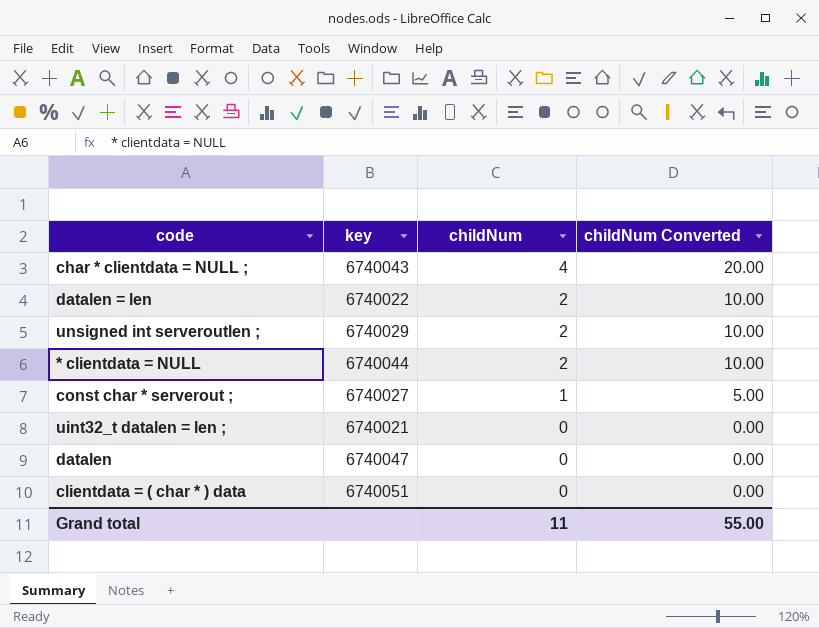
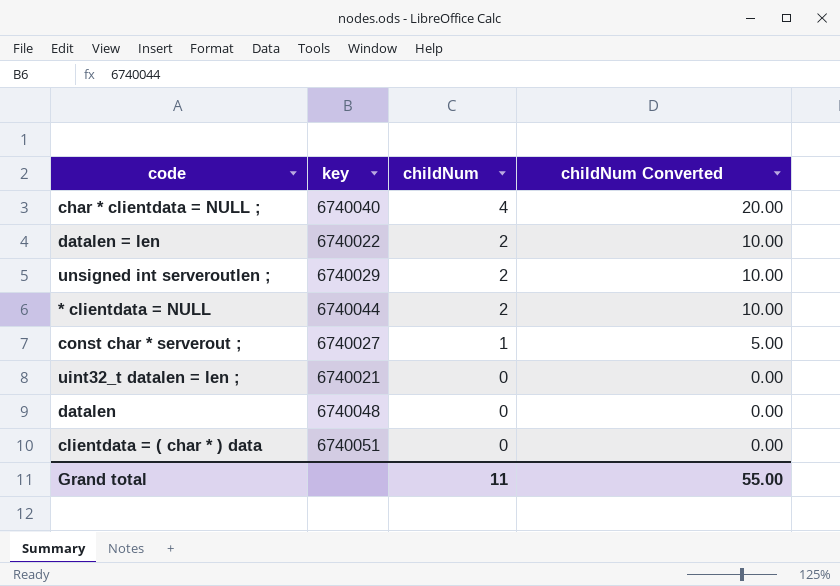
char * clientdata = NULL ; | key: 6740043 -> 6740040
datalen | key: 6740047 -> 6740048

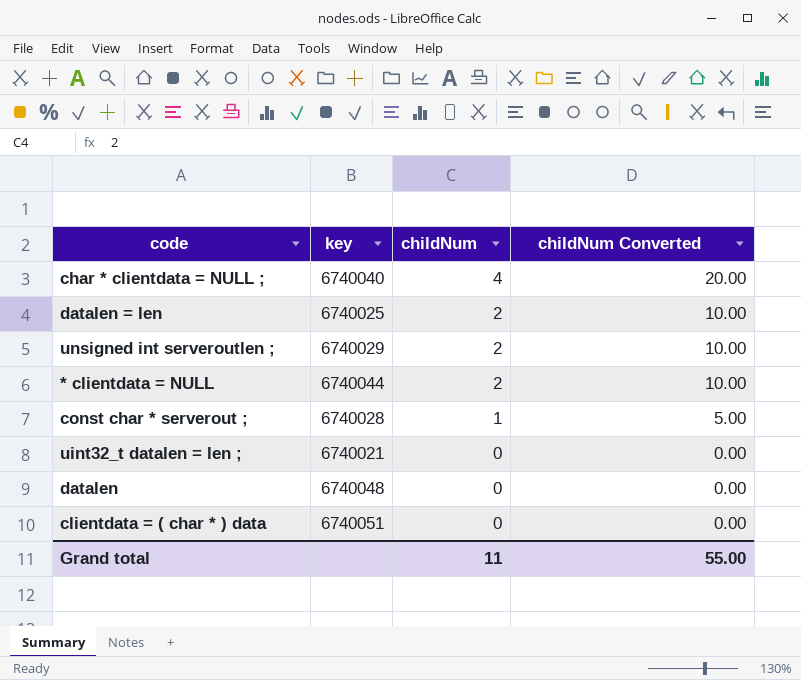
datalen = len | key: 6740022 -> 6740025
const char * serverout ; | key: 6740027 -> 6740028

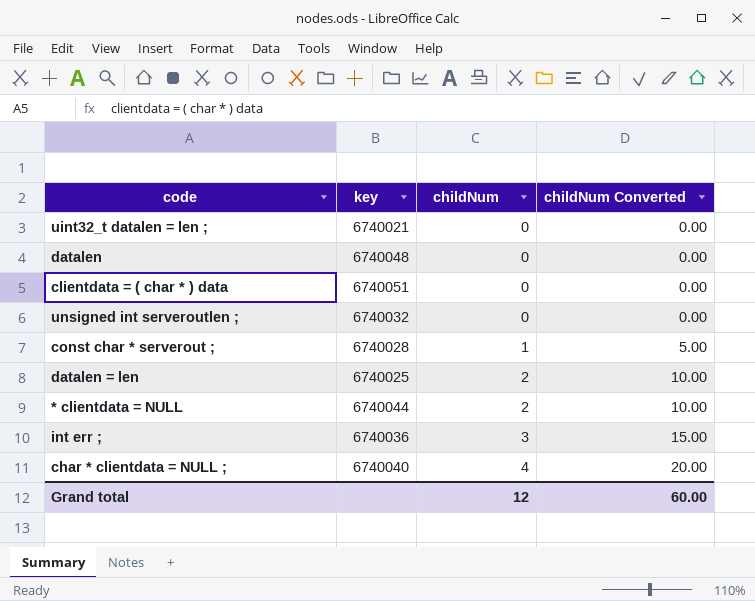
row order: childNum descending -> childNum ascending
unsigned int serveroutlen ; | key: 6740029 -> 6740032
unsigned int serveroutlen ; | childNum: 2 -> 0
unsigned int serveroutlen ; | childNum Converted: 10.00 -> 0.00
row int err ;: none -> 6740036 | 3 | 15.00
Grand total | childNum: 11 -> 12
Grand total | childNum Converted: 55.00 -> 60.00

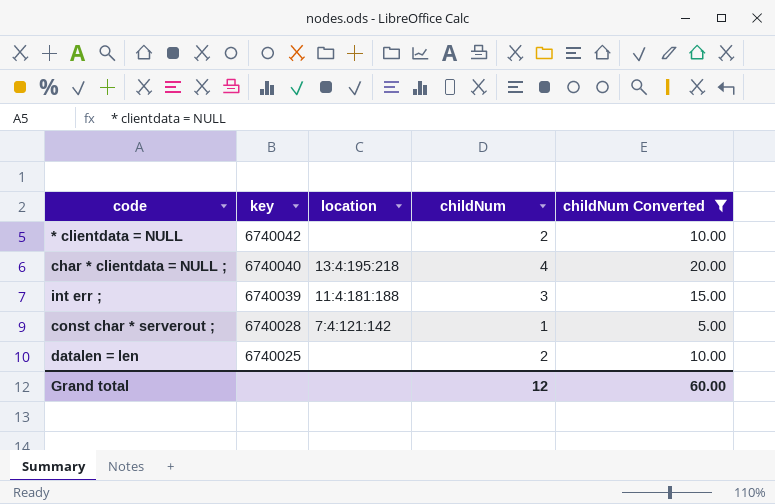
filter: none -> childNum Converted != 0.00
row order: childNum ascending -> key descending
column location | position: none -> 3
* clientdata = NULL | key: 6740044 -> 6740042
int err ; | key: 6740036 -> 6740039

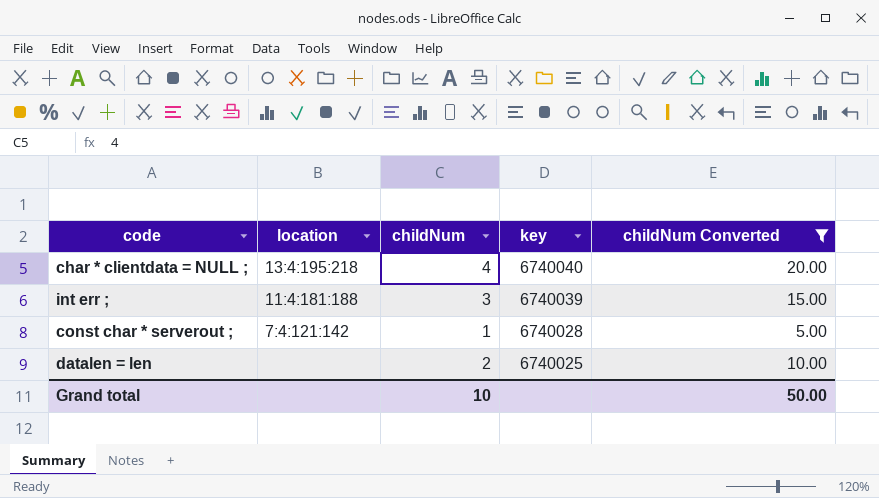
column key | position: 2 -> 4
row * clientdata = NULL: 6740042 | none | 2 | 10.00 -> none
Grand total | childNum: 12 -> 10
Grand total | childNum Converted: 60.00 -> 50.00

